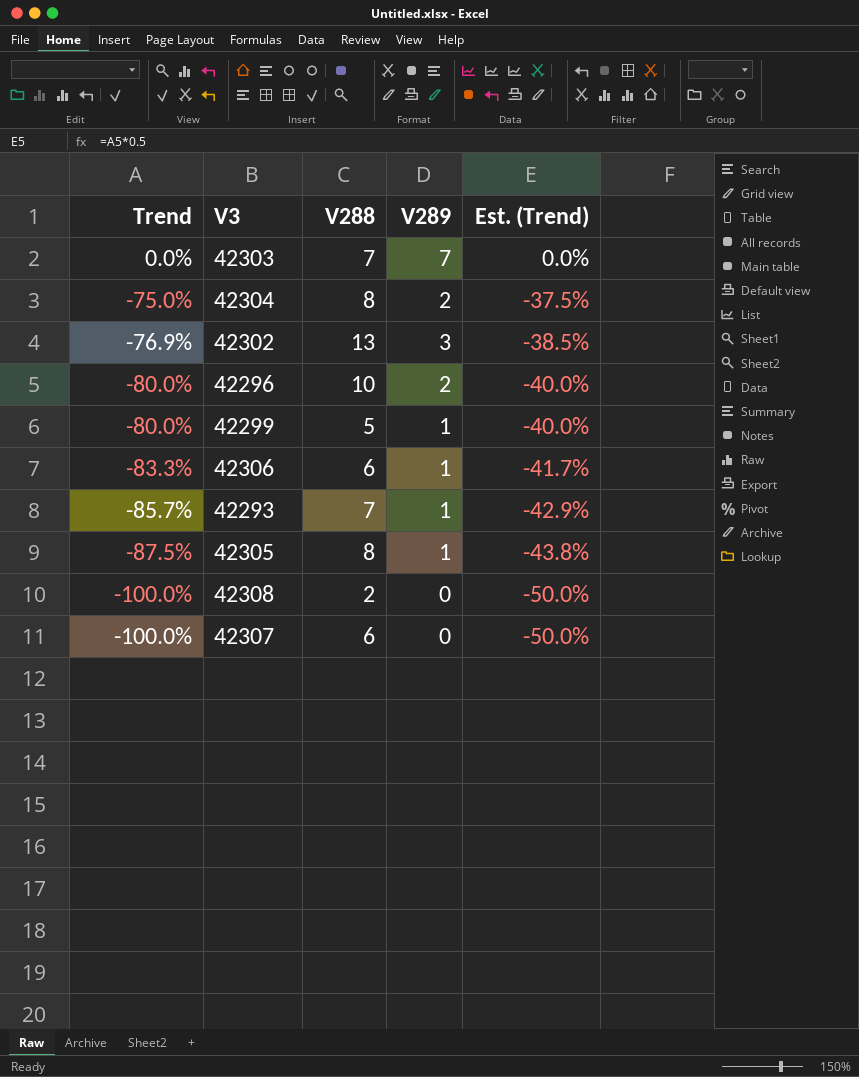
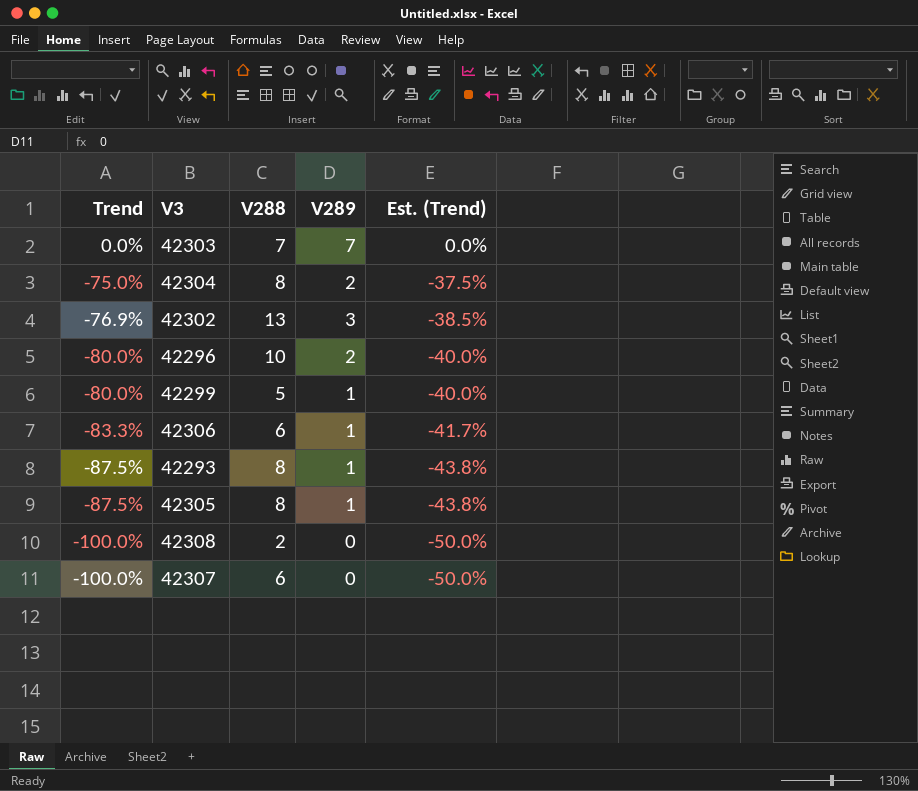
42293 | Trend: -85.7% -> -87.5%
42293 | V288: 7 -> 8
42293 | Est. (Trend): -42.9% -> -43.8%

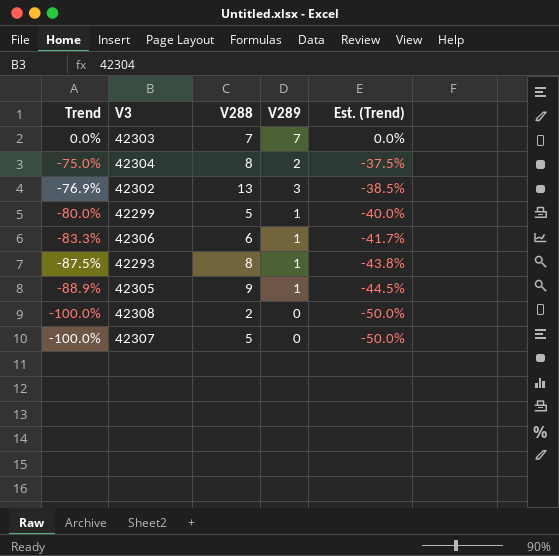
row 42296: -80.0% | 10 | 2 | -40.0% -> none
42305 | Trend: -87.5% -> -88.9%
42305 | V288: 8 -> 9
42305 | Est. (Trend): -43.8% -> -44.5%
42307 | V288: 6 -> 5

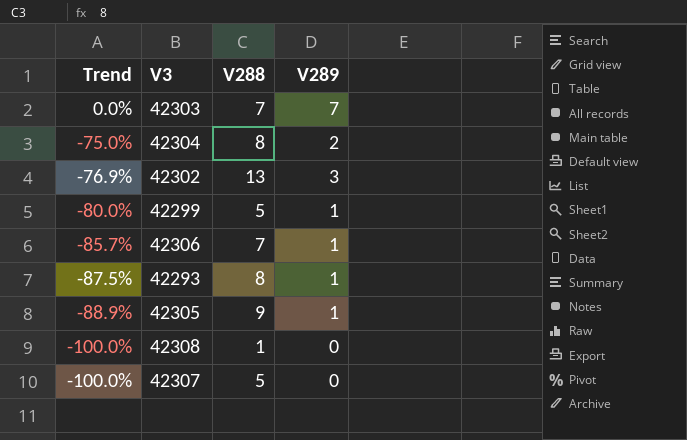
column Est. (Trend) | formula: [Trend] * 0.5 -> none
42306 | Trend: -83.3% -> -85.7%
42306 | V288: 6 -> 7
42308 | V288: 2 -> 1

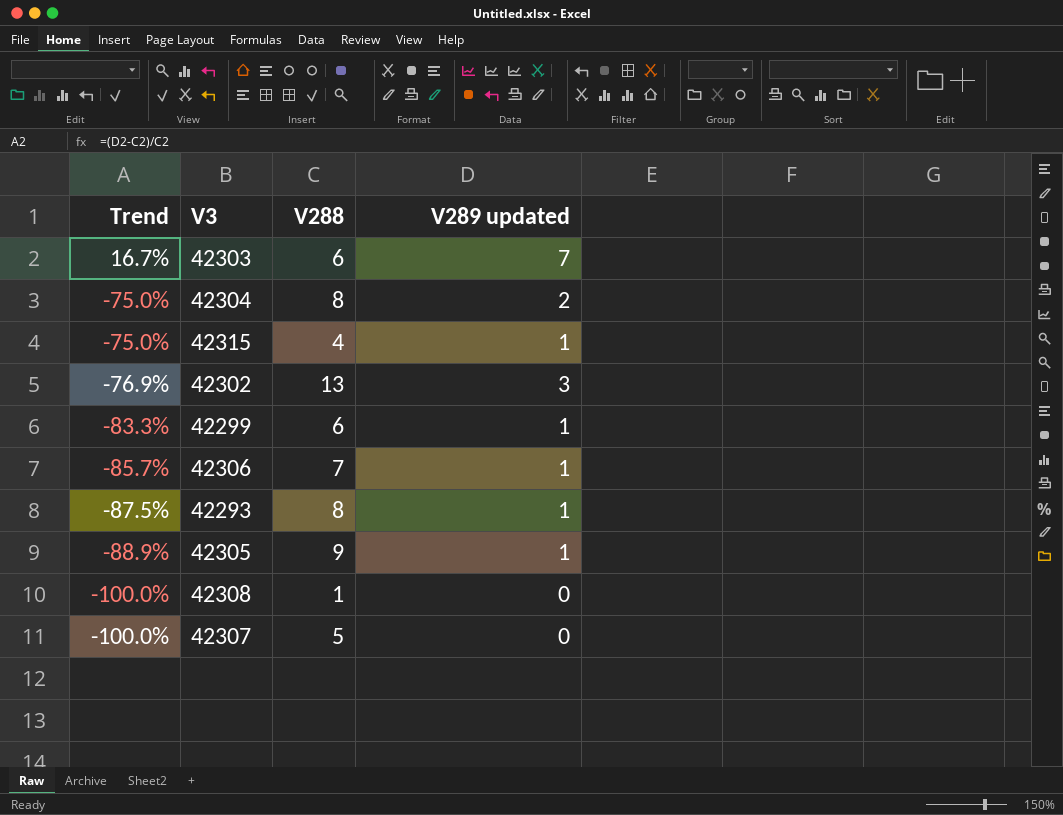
column name: V289 -> V289 updated
42303 | Trend: 0.0% -> 16.7%
42303 | V288: 7 -> 6
row 42315: none -> -75.0% | 4 | 1
42299 | Trend: -80.0% -> -83.3%
42299 | V288: 5 -> 6

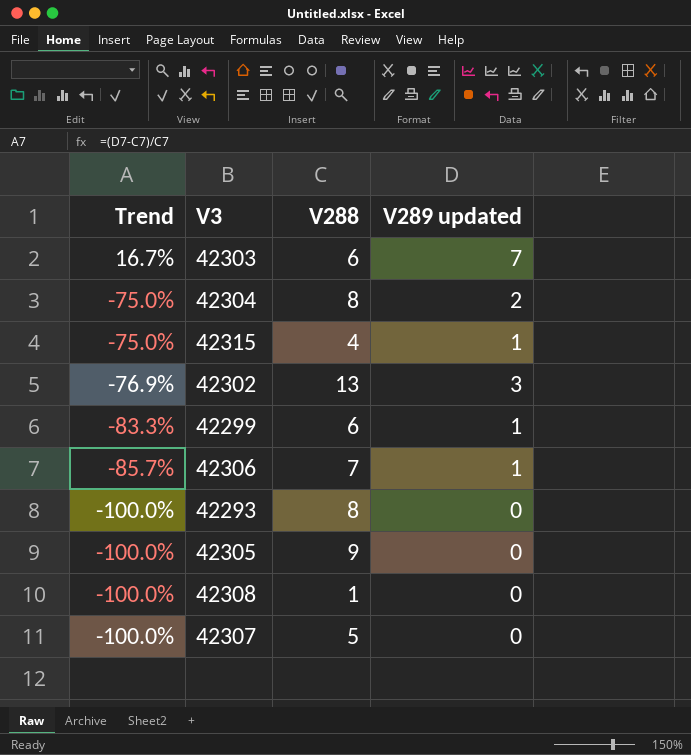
42293 | Trend: -87.5% -> -100.0%
42293 | V289 updated: 1 -> 0
42305 | Trend: -88.9% -> -100.0%
42305 | V289 updated: 1 -> 0

